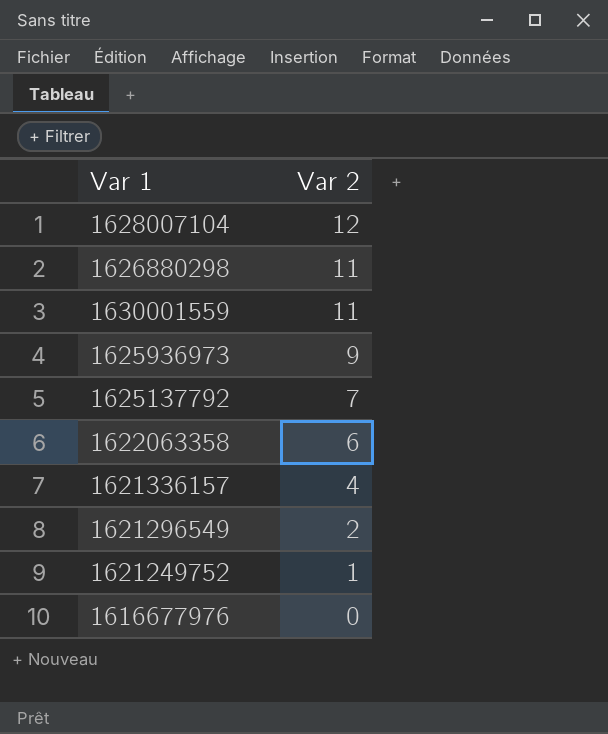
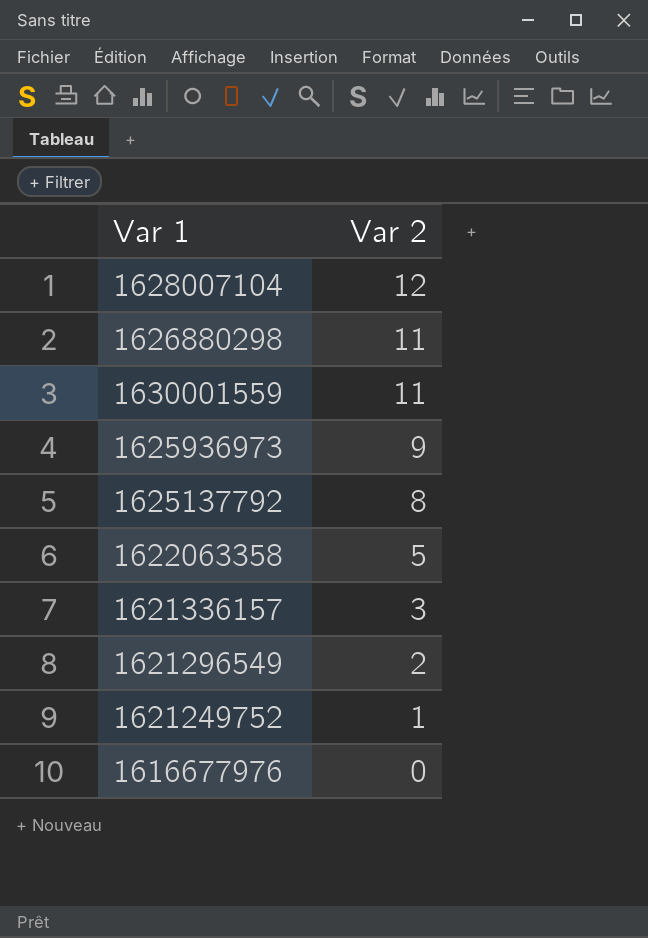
1625137792 | Var 2: 7 -> 8
1622063358 | Var 2: 6 -> 5
1621336157 | Var 2: 4 -> 3

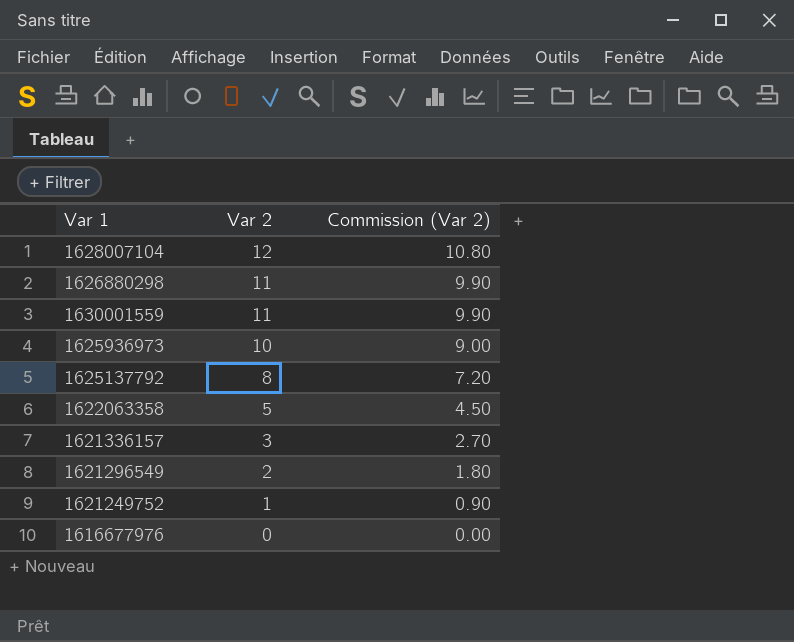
column Commission (Var 2) | formula: none -> [Var 2] * 0.9
1625936973 | Var 2: 9 -> 10

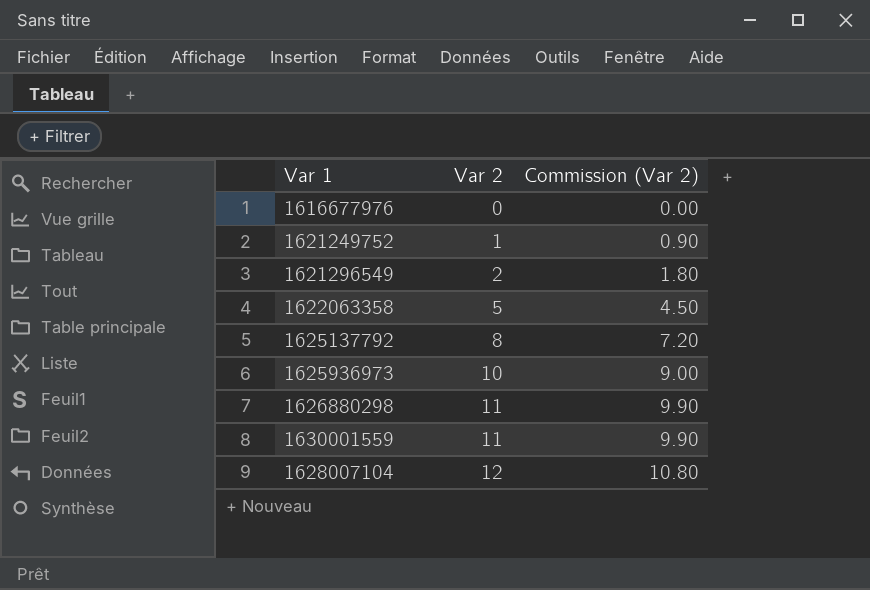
row order: Var 2 descending -> Var 2 ascending
row 1621336157: 3 | 2.70 -> none

